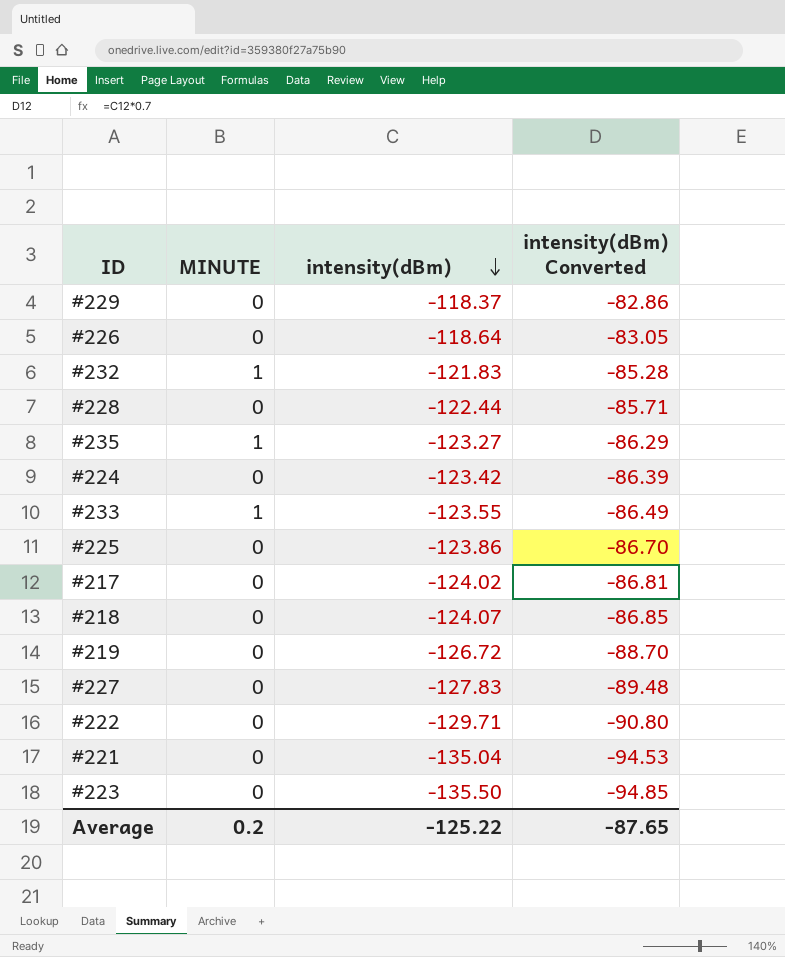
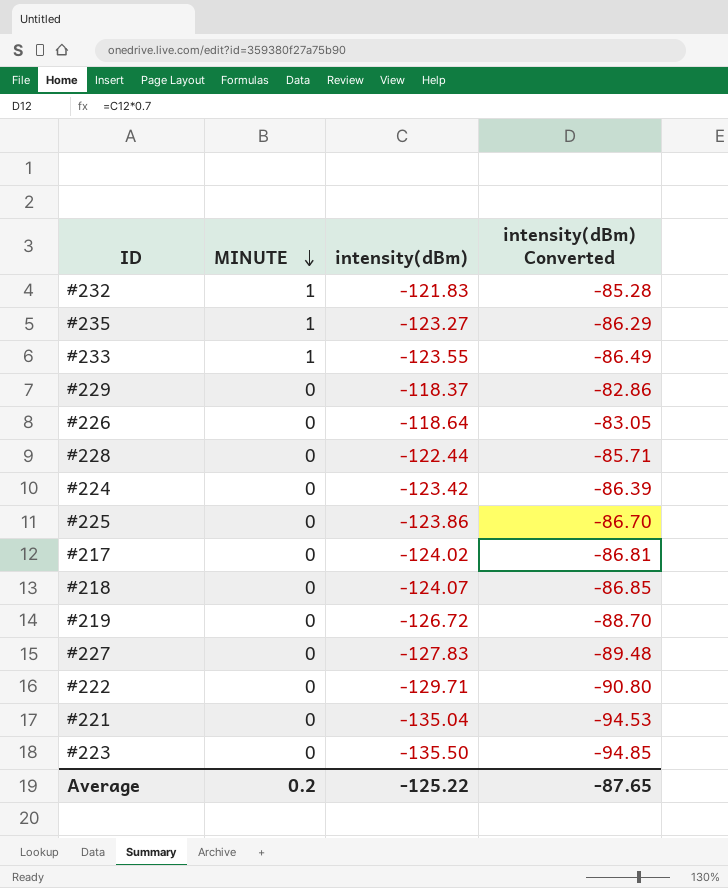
row order: intensity(dBm) descending -> MINUTE descending

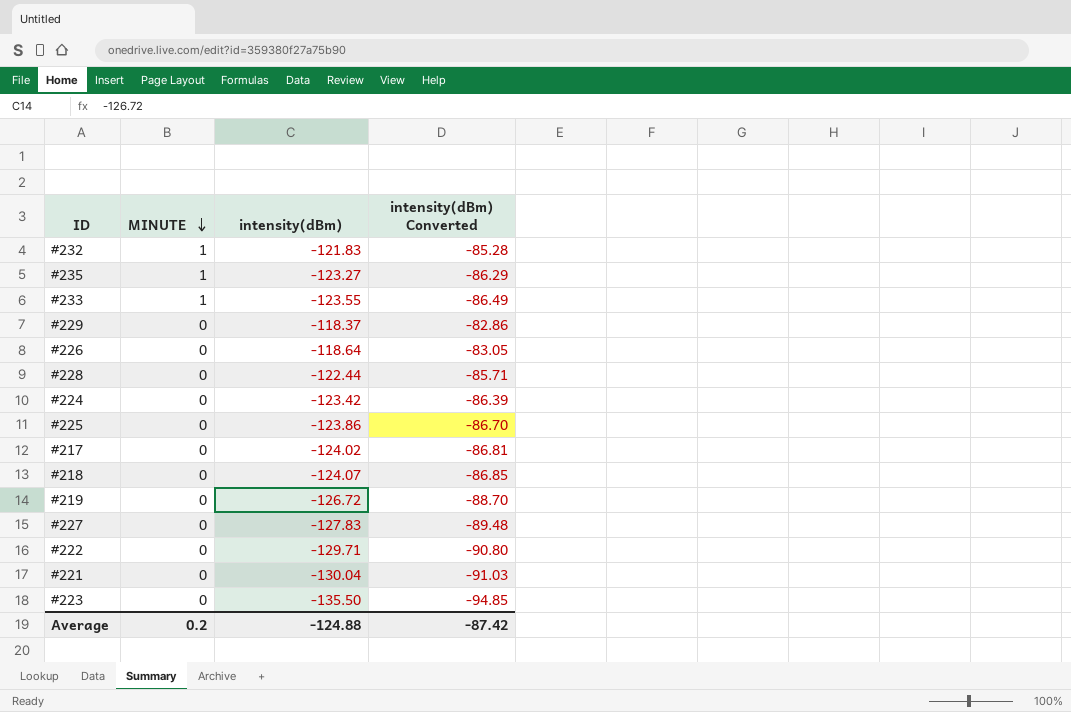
#221 | intensity(dBm): -135.04 -> -130.04
#221 | intensity(dBm) Converted: -94.53 -> -91.03
Average | intensity(dBm): -125.22 -> -124.88
Average | intensity(dBm) Converted: -87.65 -> -87.42

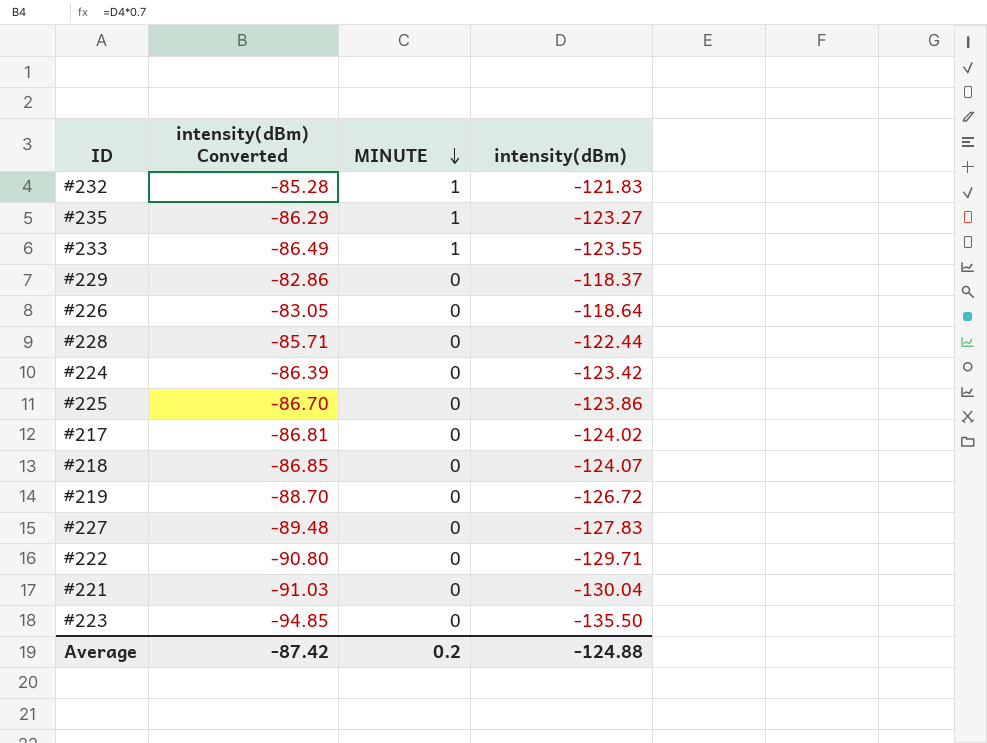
column intensity(dBm) Converted | position: 4 -> 2

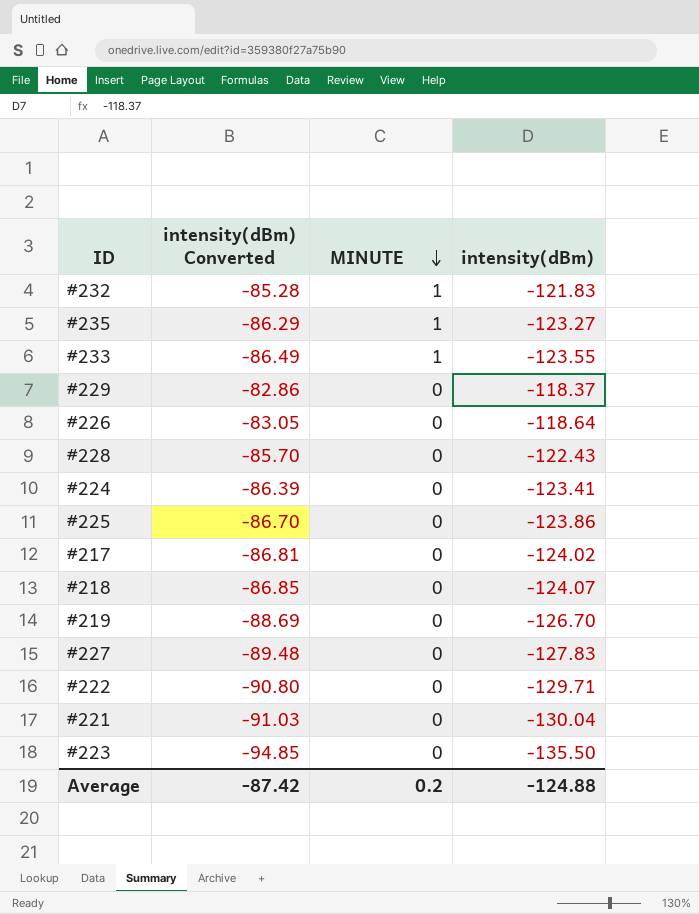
#228 | intensity(dBm) Converted: -85.71 -> -85.70
#228 | intensity(dBm): -122.44 -> -122.43
#224 | intensity(dBm): -123.42 -> -123.41
#219 | intensity(dBm) Converted: -88.70 -> -88.69
#219 | intensity(dBm): -126.72 -> -126.70

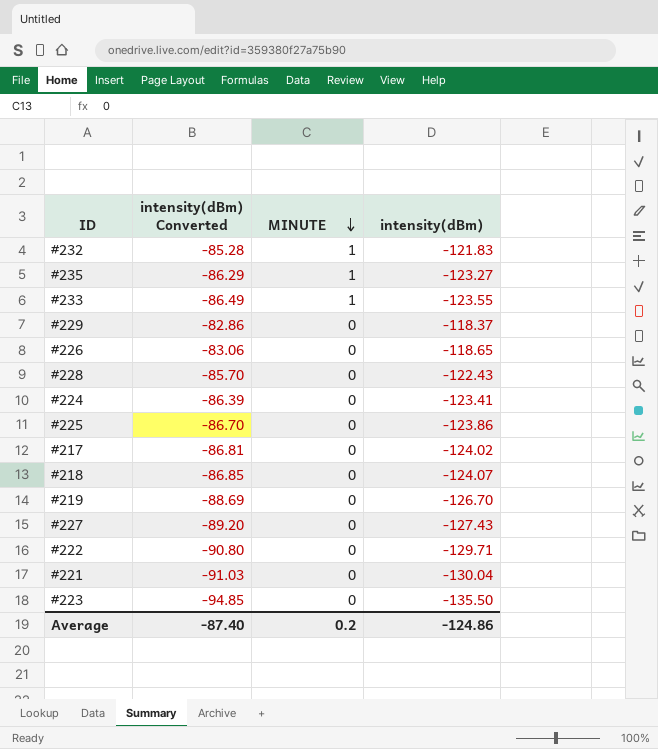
#226 | intensity(dBm) Converted: -83.05 -> -83.06
#226 | intensity(dBm): -118.64 -> -118.65
#227 | intensity(dBm) Converted: -89.48 -> -89.20
#227 | intensity(dBm): -127.83 -> -127.43
Average | intensity(dBm) Converted: -87.42 -> -87.40
Average | intensity(dBm): -124.88 -> -124.86

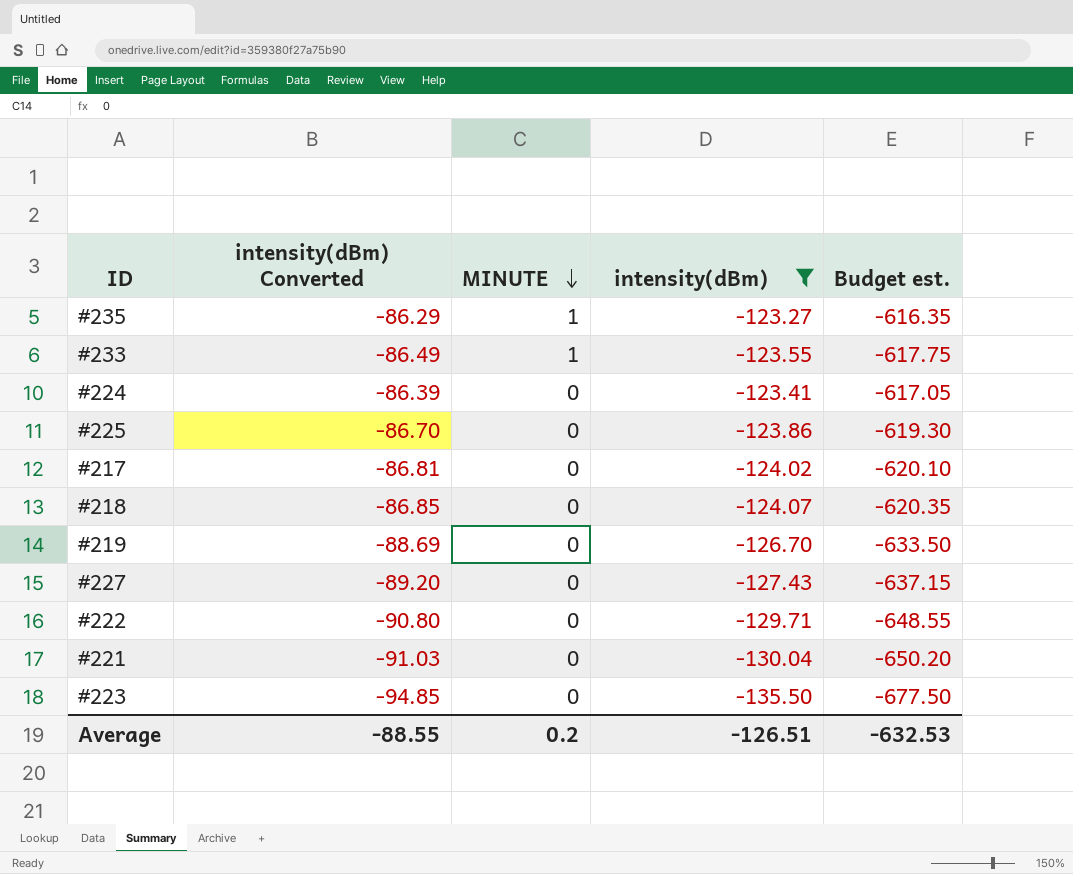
filter: none -> intensity(dBm) <= -123.27
column Budget est. | formula: none -> [intensity(dBm)] * 5
Average | intensity(dBm) Converted: -87.40 -> -88.55
Average | intensity(dBm): -124.86 -> -126.51

